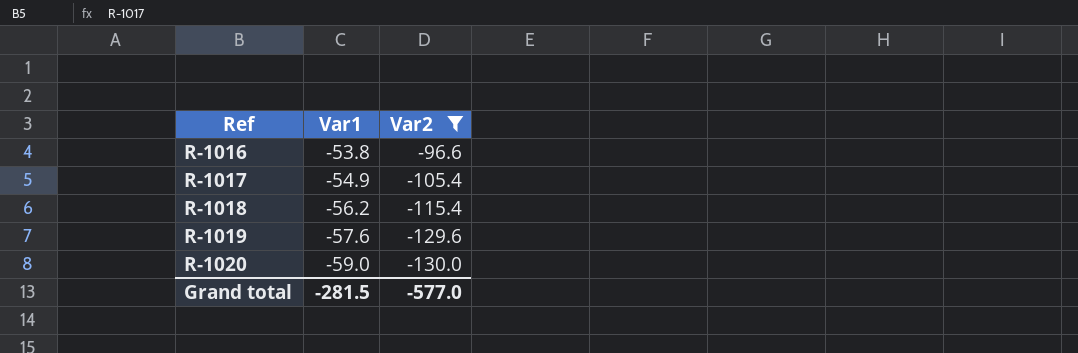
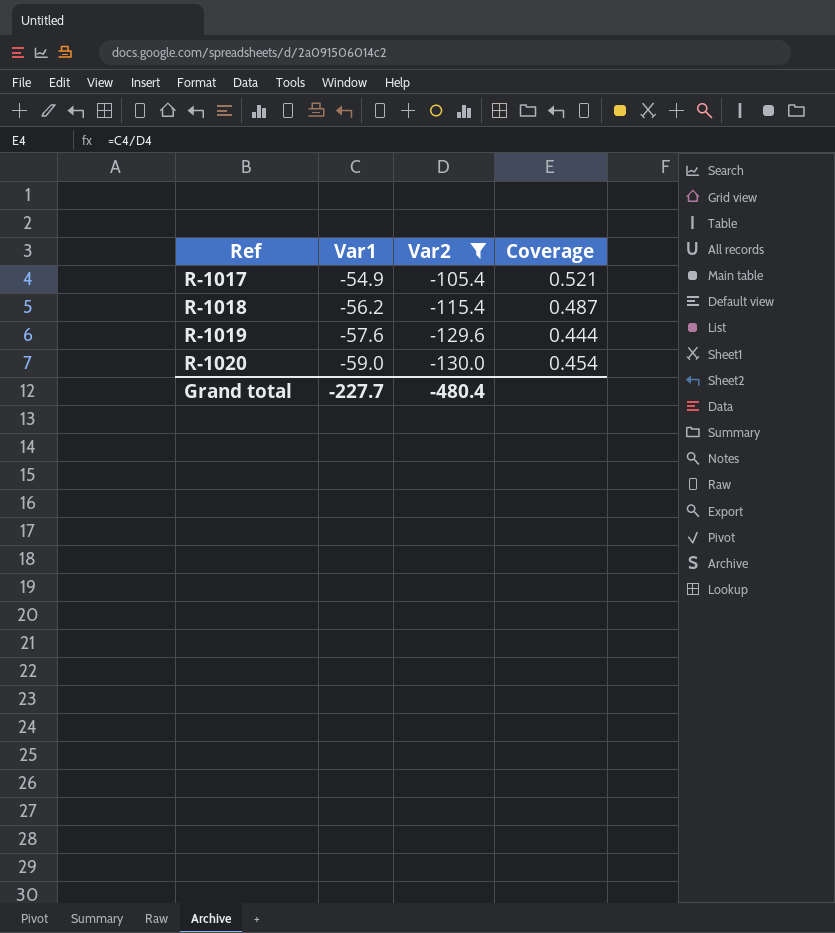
column Coverage | formula: none -> [Var1] / [Var2]
row R-1016: -53.8 | -96.6 -> none
Grand total | Var1: -281.5 -> -227.7
Grand total | Var2: -577.0 -> -480.4

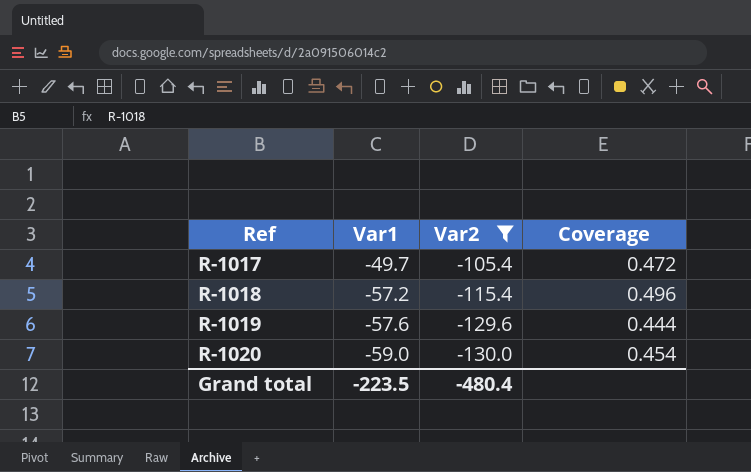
R-1017 | Var1: -54.9 -> -49.7
R-1017 | Coverage: 0.521 -> 0.472
R-1018 | Var1: -56.2 -> -57.2
R-1018 | Coverage: 0.487 -> 0.496
Grand total | Var1: -227.7 -> -223.5

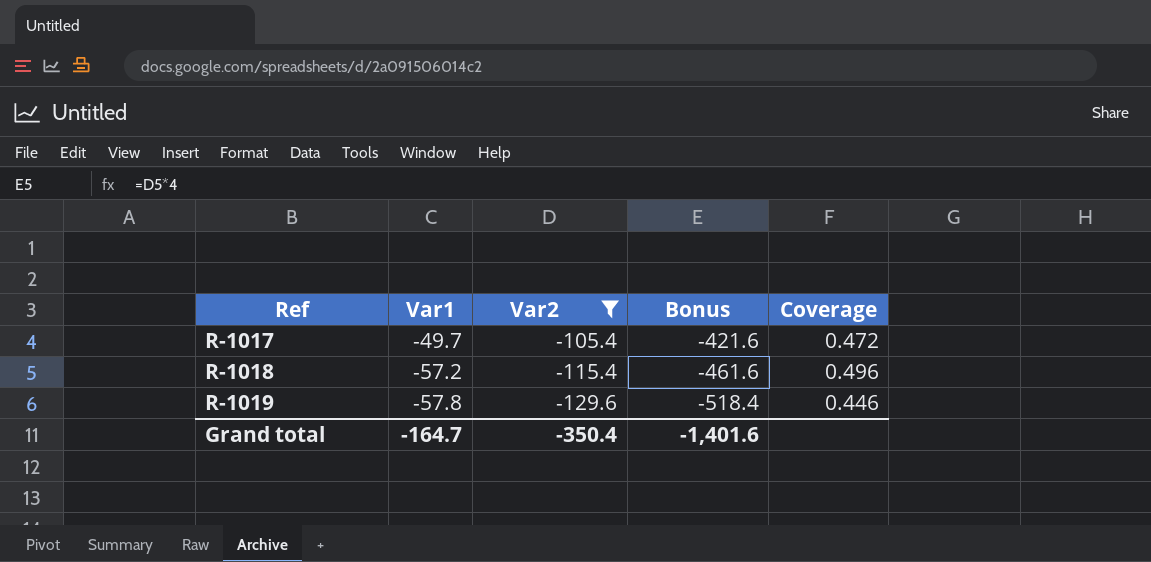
column Bonus | formula: none -> [Var2] * 4
row R-1020: -59.0 | -130.0 | 0.454 -> none
R-1019 | Var1: -57.6 -> -57.8
R-1019 | Coverage: 0.444 -> 0.446
Grand total | Var1: -223.5 -> -164.7
Grand total | Var2: -480.4 -> -350.4

